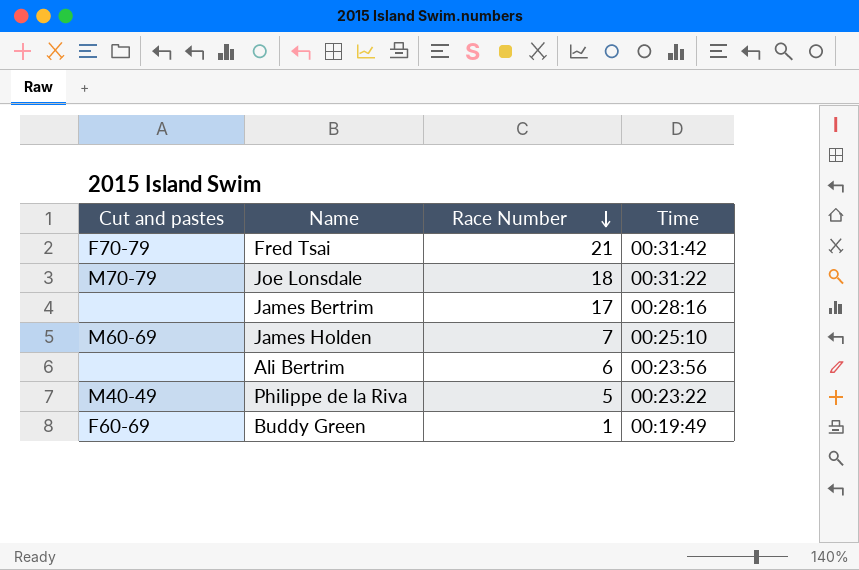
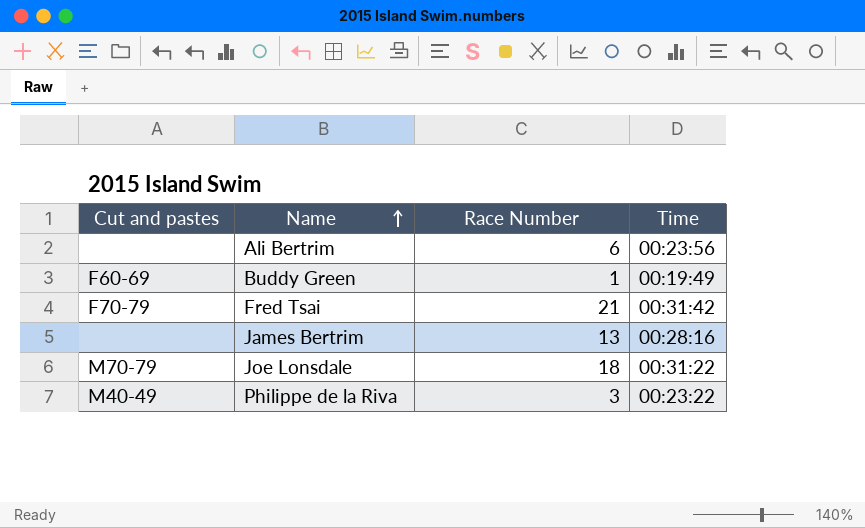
row order: Race Number descending -> Name ascending
row James Holden: M60-69 | 7 | 00:25:10 -> none
James Bertrim | Race Number: 17 -> 13
Philippe de la Riva | Race Number: 5 -> 3

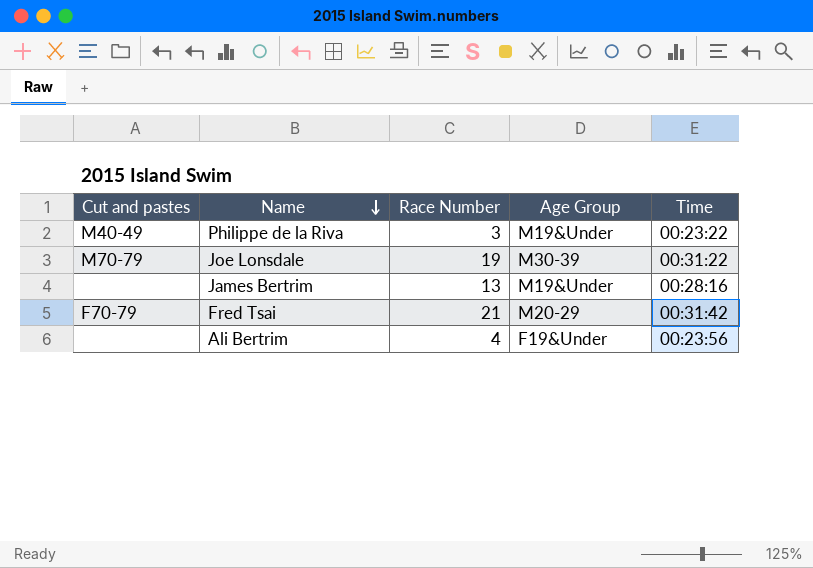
row order: Name ascending -> Name descending
column Age Group | position: none -> 4
row Buddy Green: F60-69 | 1 | 00:19:49 -> none
Joe Lonsdale | Race Number: 18 -> 19
Ali Bertrim | Race Number: 6 -> 4

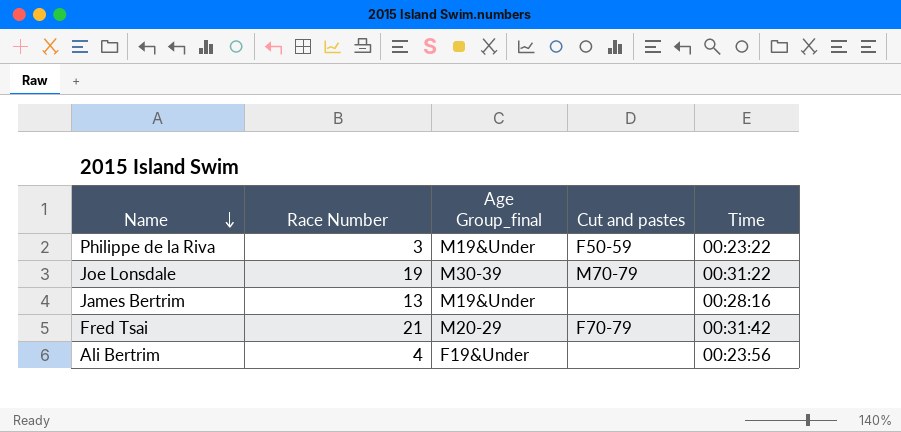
column name: Age Group -> Age Group_final
column Cut and pastes | position: 1 -> 4
Philippe de la Riva | Cut and pastes: M40-49 -> F50-59

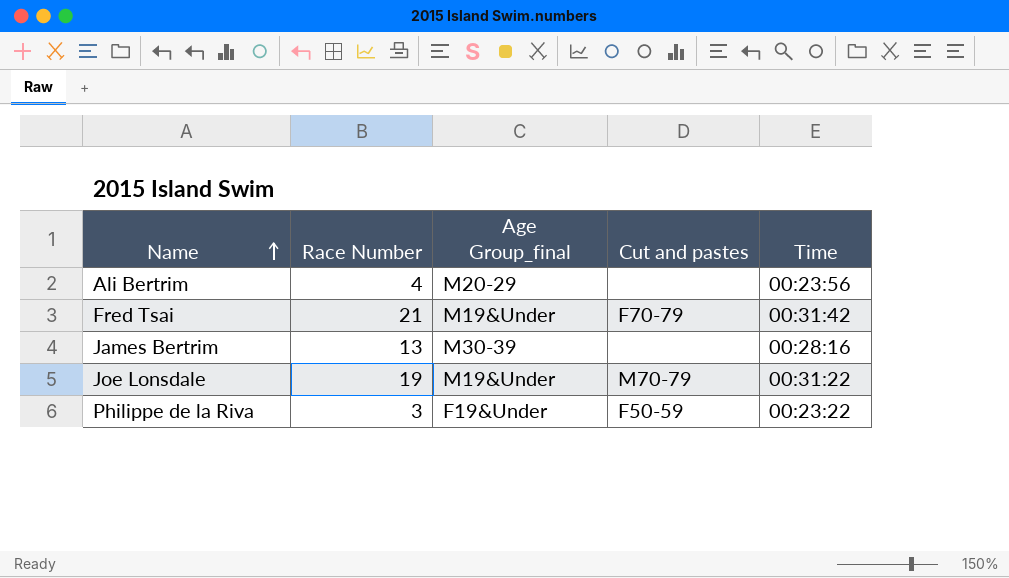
row order: Name descending -> Name ascending
Ali Bertrim | Age Group_final: F19&Under -> M20-29
Fred Tsai | Age Group_final: M20-29 -> M19&Under
James Bertrim | Age Group_final: M19&Under -> M30-39
Joe Lonsdale | Age Group_final: M30-39 -> M19&Under
Philippe de la Riva | Age Group_final: M19&Under -> F19&Under

